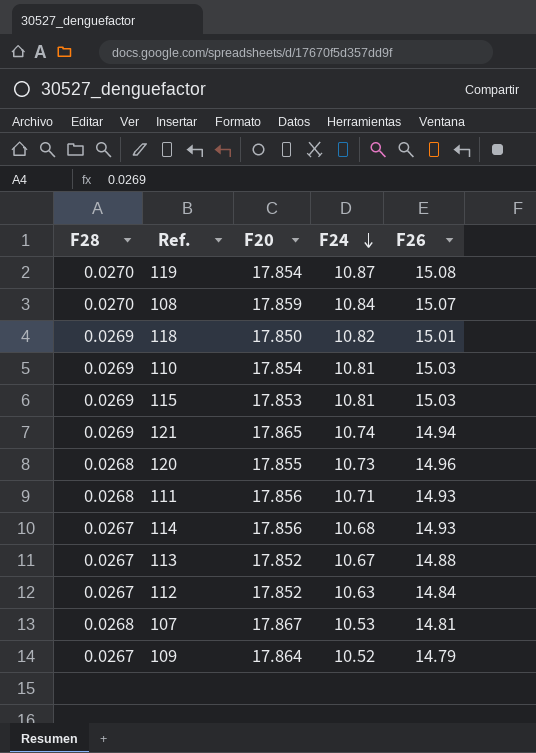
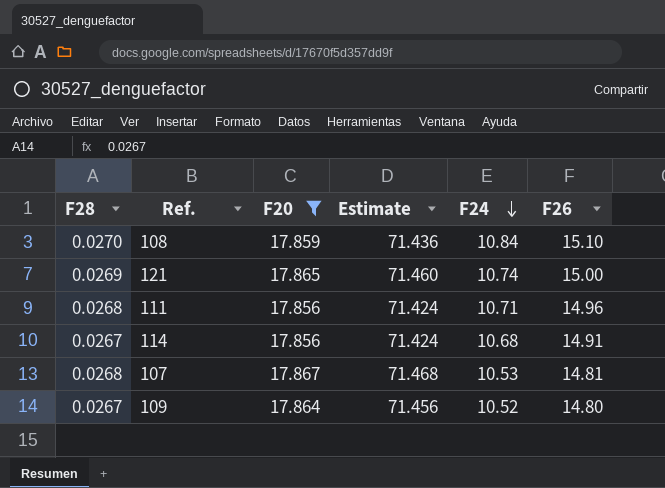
filter: none -> F20 >= 17.856
column Estimate | formula: none -> [F20] * 4
108 | F26: 15.07 -> 15.10
121 | F26: 14.94 -> 15.00
111 | F26: 14.93 -> 14.96
114 | F26: 14.93 -> 14.91
109 | F26: 14.79 -> 14.80

